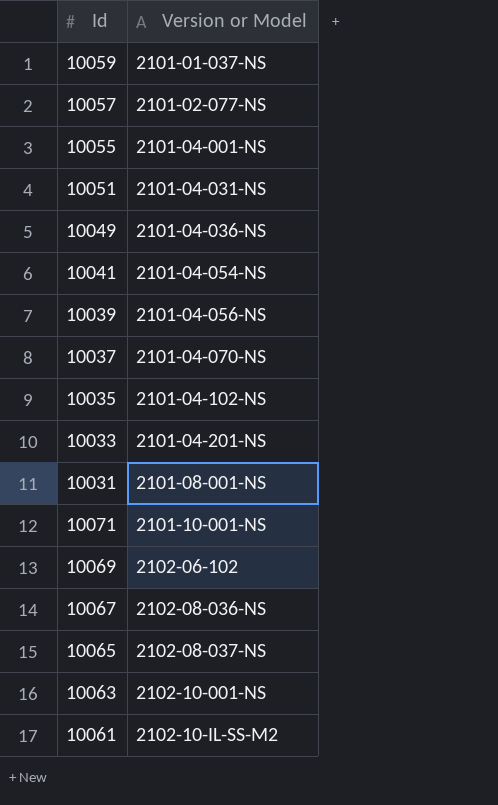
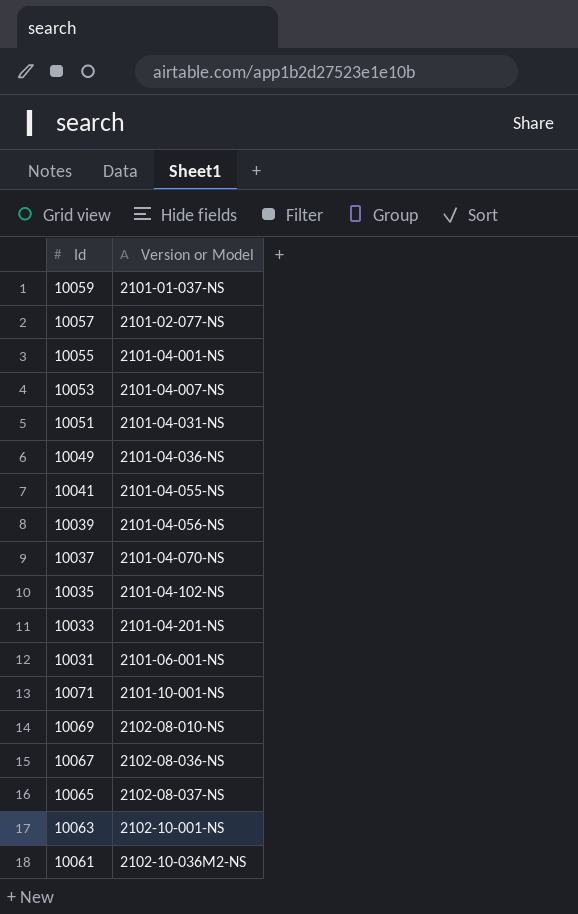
row 10053: none -> 2101-04-007-NS
10041 | Version or Model: 2101-04-054-NS -> 2101-04-055-NS
10031 | Version or Model: 2101-08-001-NS -> 2101-06-001-NS
10069 | Version or Model: 2102-06-102 -> 2102-08-010-NS
10061 | Version or Model: 2102-10-IL-SS-M2 -> 2102-10-036M2-NS

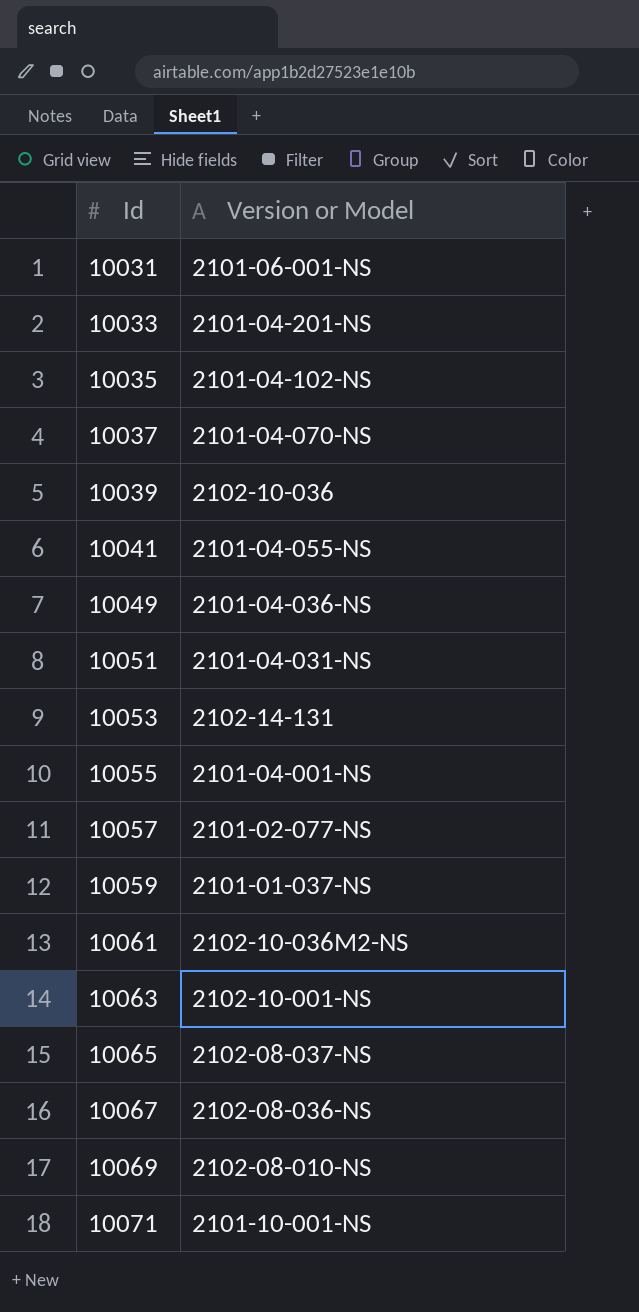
row order: Version or Model ascending -> Id ascending
10039 | Version or Model: 2101-04-056-NS -> 2102-10-036
10053 | Version or Model: 2101-04-007-NS -> 2102-14-131

